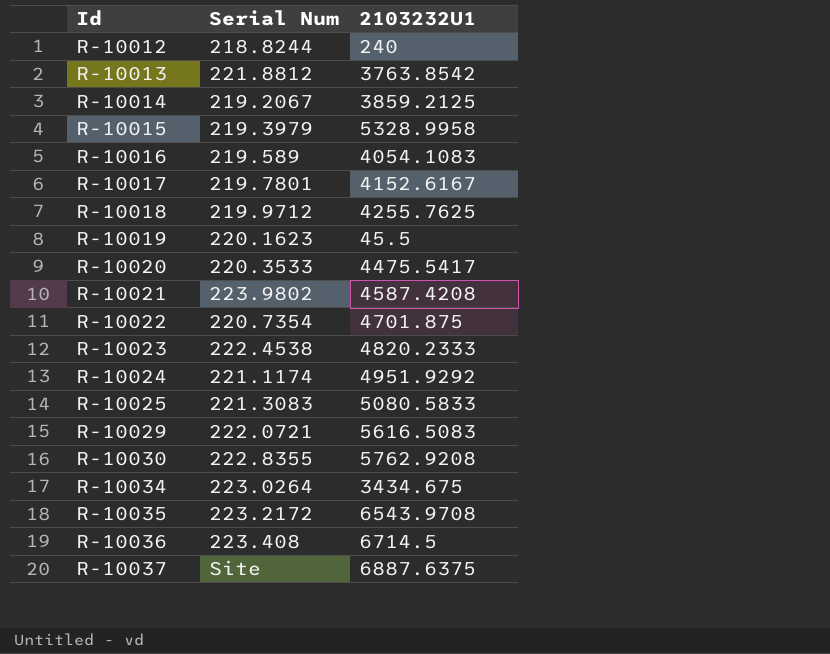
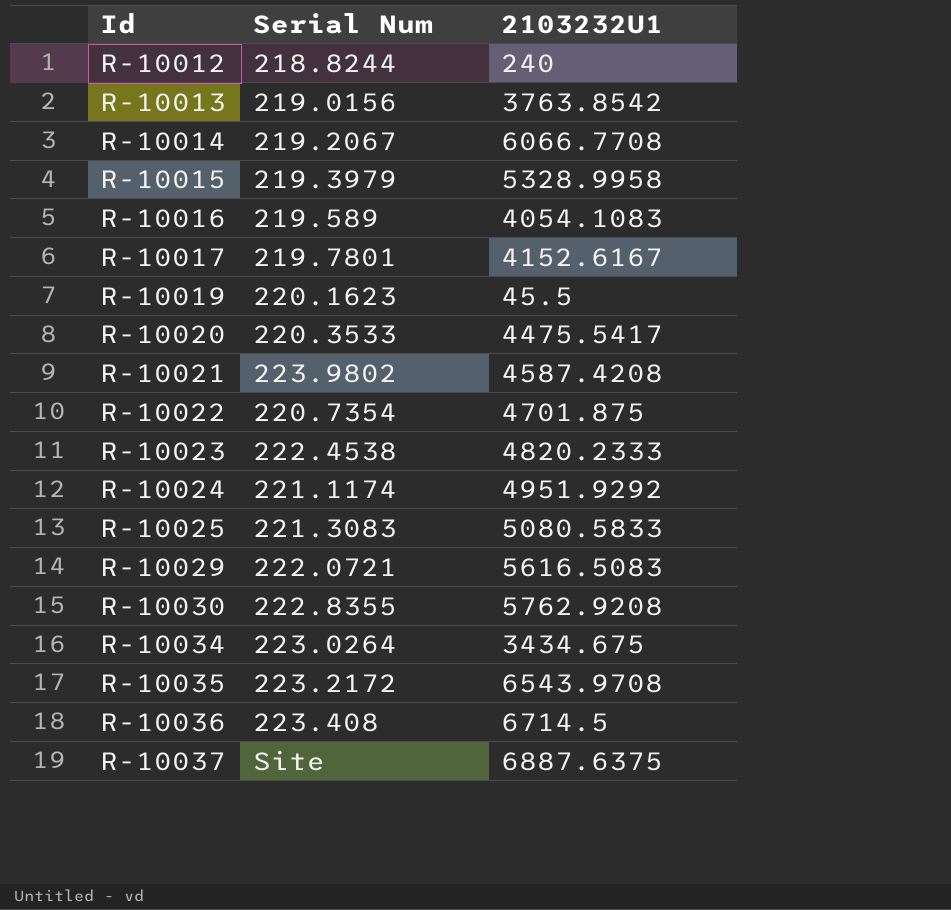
row R-10018: 219.9712 | 4255.7625 -> none
R-10013 | Serial Num: 221.8812 -> 219.0156
R-10014 | 2103232U1: 3859.2125 -> 6066.7708

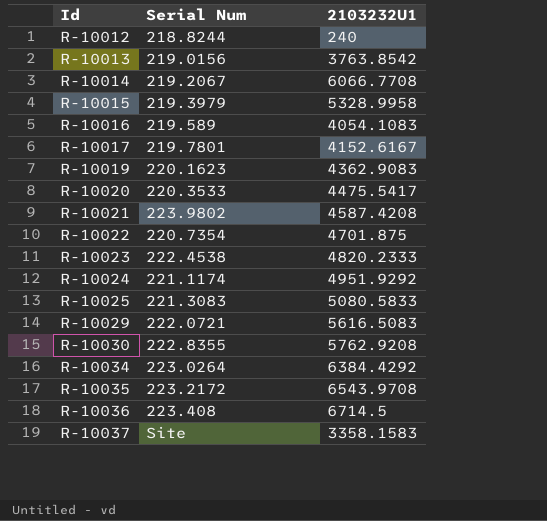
R-10019 | 2103232U1: 45.5 -> 4362.9083
R-10034 | 2103232U1: 3434.675 -> 6384.4292
R-10037 | 2103232U1: 6887.6375 -> 3358.1583

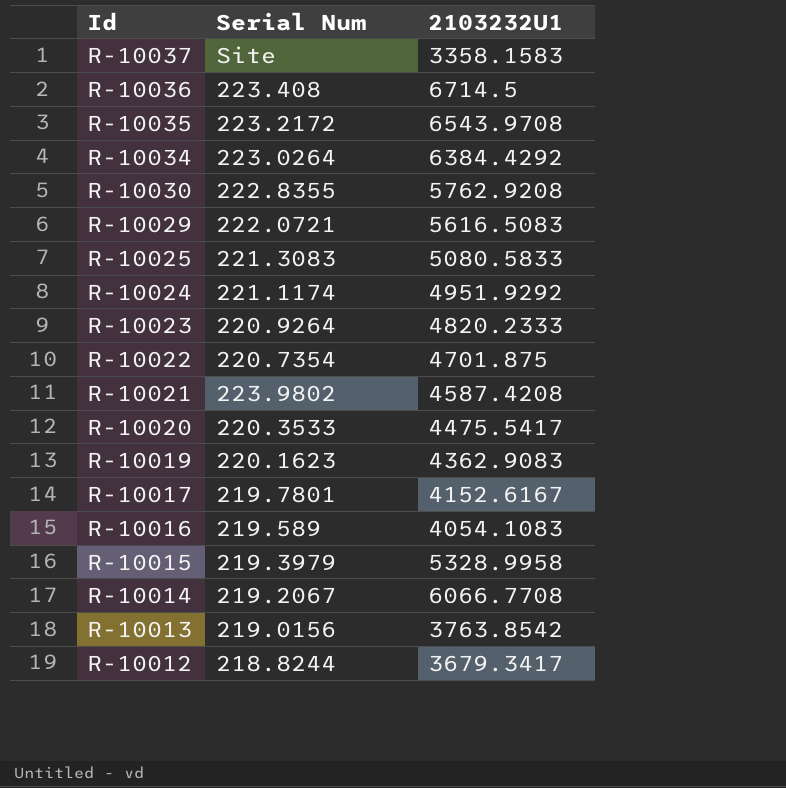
row order: Id ascending -> Id descending
R-10023 | Serial Num: 222.4538 -> 220.9264
R-10012 | 2103232U1: 240 -> 3679.3417

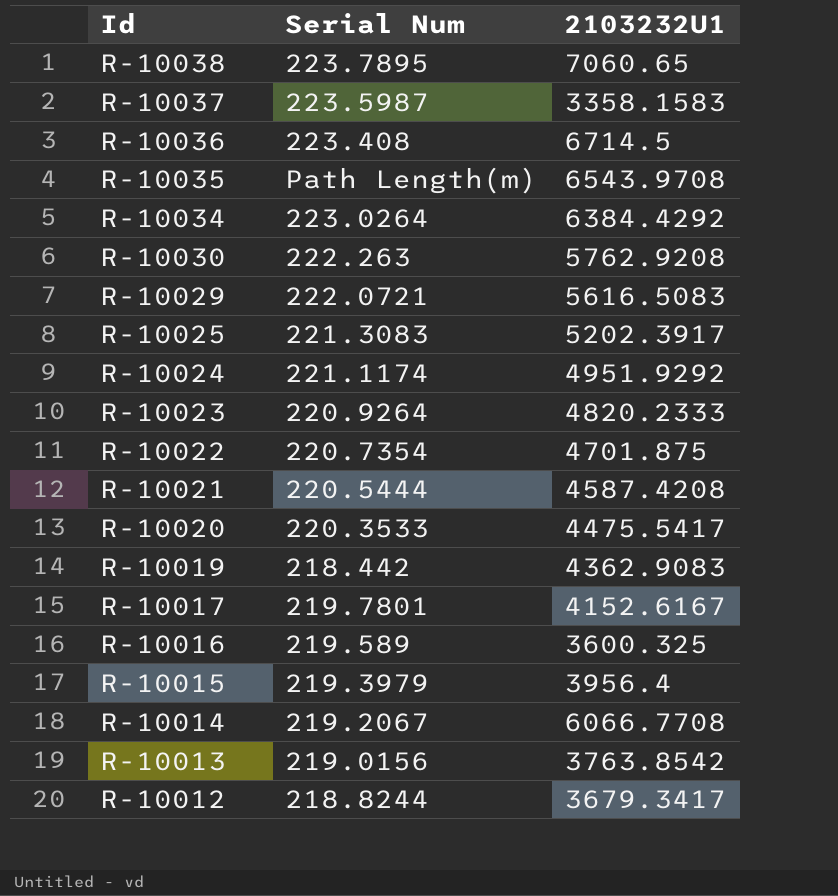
row R-10038: none -> 223.7895 | 7060.65
R-10037 | Serial Num: Site -> 223.5987
R-10035 | Serial Num: 223.2172 -> Path Length(m)
R-10030 | Serial Num: 222.8355 -> 222.263
R-10025 | 2103232U1: 5080.5833 -> 5202.3917
R-10021 | Serial Num: 223.9802 -> 220.5444
R-10019 | Serial Num: 220.1623 -> 218.442
R-10016 | 2103232U1: 4054.1083 -> 3600.325
R-10015 | 2103232U1: 5328.9958 -> 3956.4

